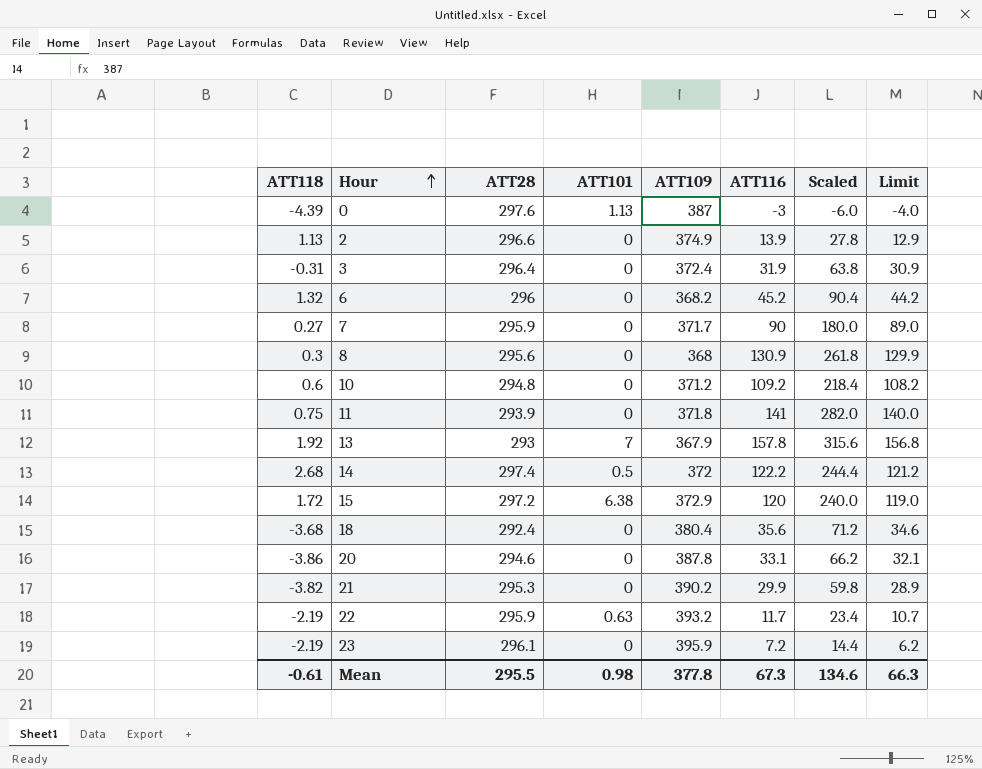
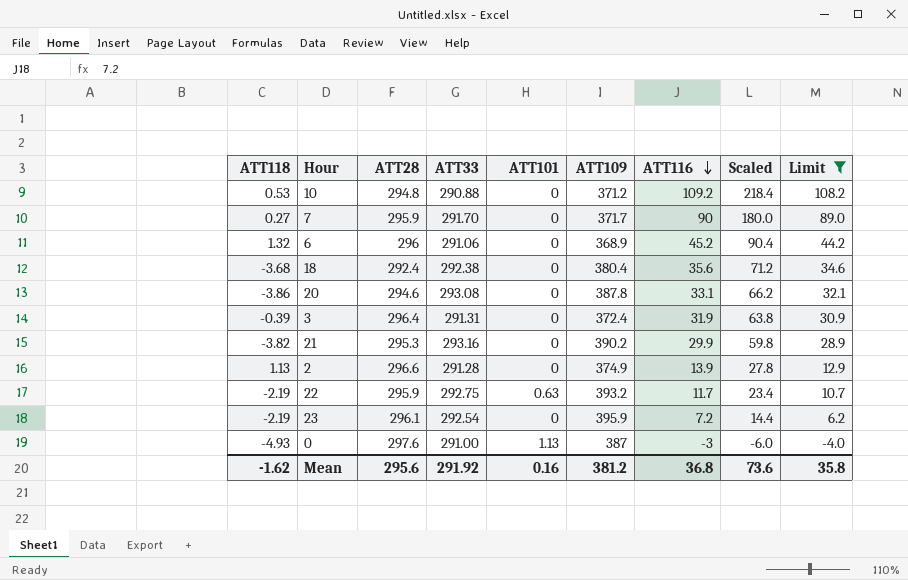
filter: none -> Limit <= 108.2
row order: Hour ascending -> ATT116 descending
column ATT33 | position: none -> 4
10 | ATT118: 0.6 -> 0.53
6 | ATT109: 368.2 -> 368.9
3 | ATT118: -0.31 -> -0.39
0 | ATT118: -4.39 -> -4.93
Mean | ATT118: -0.61 -> -1.62
Mean | ATT28: 295.5 -> 295.6
Mean | ATT101: 0.98 -> 0.16
Mean | ATT109: 377.8 -> 381.2
Mean | ATT116: 67.3 -> 36.8
Mean | Scaled: 134.6 -> 73.6
Mean | Limit: 66.3 -> 35.8

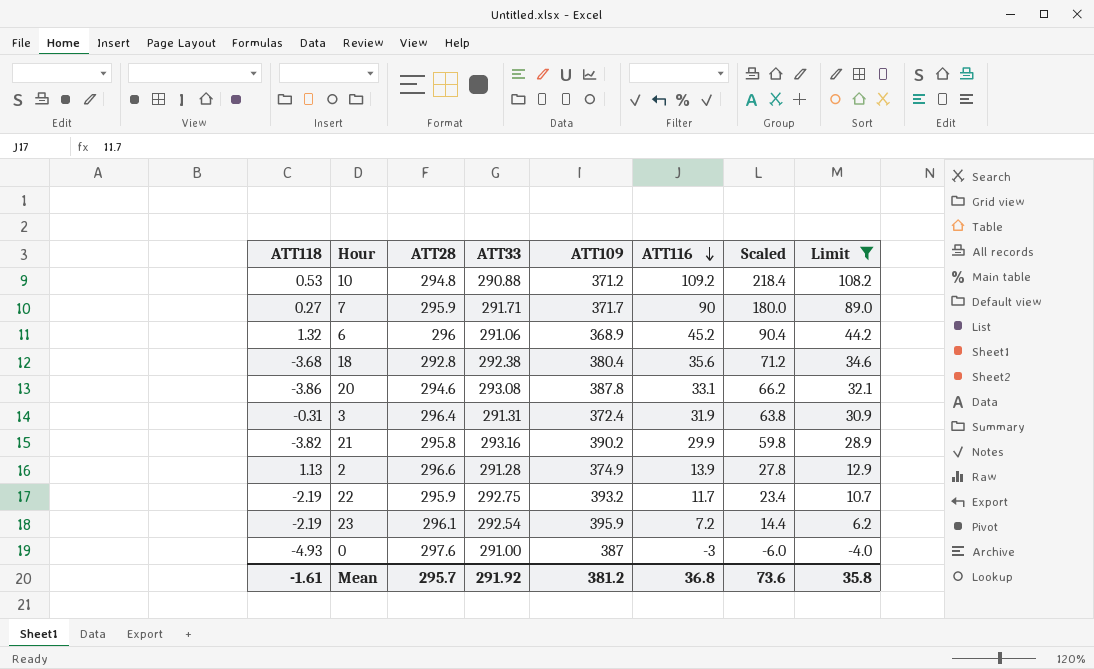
column ATT101 | position: 5 -> none
7 | ATT33: 291.70 -> 291.71
18 | ATT28: 292.4 -> 292.8
3 | ATT118: -0.39 -> -0.31
21 | ATT28: 295.3 -> 295.8
Mean | ATT118: -1.62 -> -1.61
Mean | ATT28: 295.6 -> 295.7

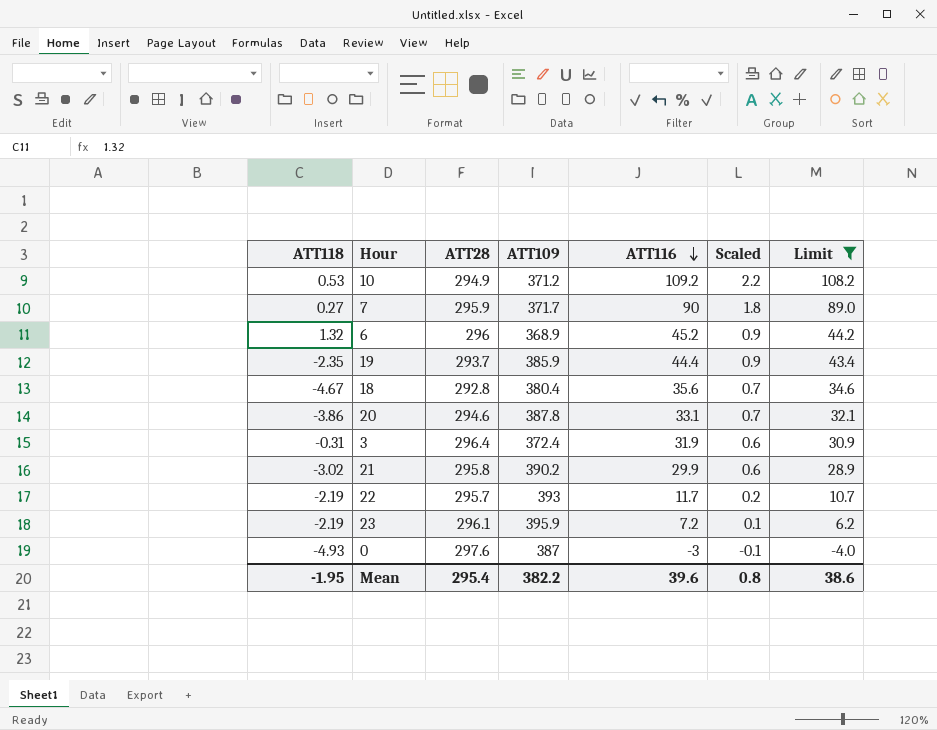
column ATT33 | position: 4 -> none
column Scaled | formula: [ATT116] * 2 -> [ATT116] * 0.02
row 2: 1.13 | 296.6 | 291.28 | 374.9 | 13.9 | 27.8 | 12.9 -> none
10 | ATT28: 294.8 -> 294.9
row 19: none -> -2.35 | 293.7 | 385.9 | 44.4 | 0.9 | 43.4
18 | ATT118: -3.68 -> -4.67
21 | ATT118: -3.82 -> -3.02
22 | ATT28: 295.9 -> 295.7
22 | ATT109: 393.2 -> 393
Mean | ATT118: -1.61 -> -1.95
Mean | ATT28: 295.7 -> 295.4
Mean | ATT109: 381.2 -> 382.2
Mean | ATT116: 36.8 -> 39.6
Mean | Scaled: 73.6 -> 0.8
Mean | Limit: 35.8 -> 38.6

